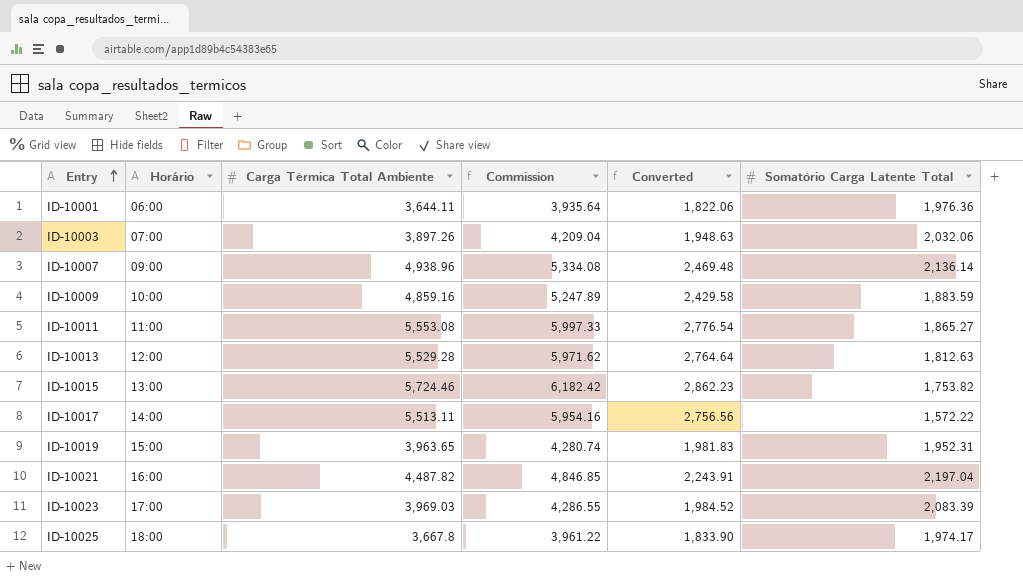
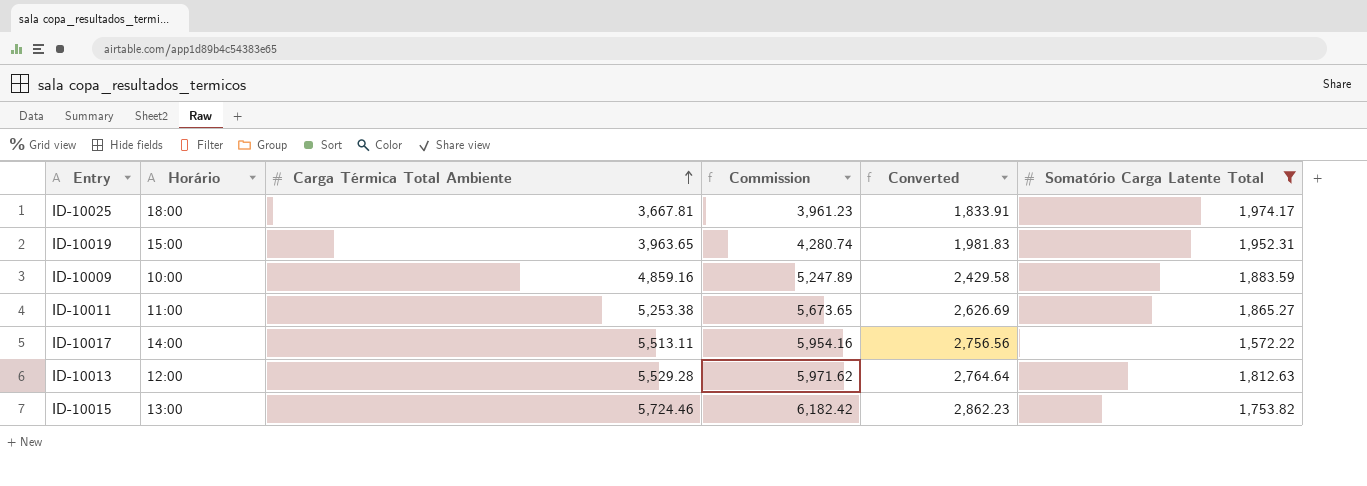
filter: none -> Somatório Carga Latente Total <= 1,974.17
row order: Entry ascending -> Carga Térmica Total Ambiente ascending
ID-10025 | Carga Térmica Total Ambiente: 3,667.8 -> 3,667.81
ID-10025 | Commission: 3,961.22 -> 3,961.23
ID-10025 | Converted: 1,833.90 -> 1,833.91
ID-10011 | Carga Térmica Total Ambiente: 5,553.08 -> 5,253.38
ID-10011 | Commission: 5,997.33 -> 5,673.65
ID-10011 | Converted: 2,776.54 -> 2,626.69

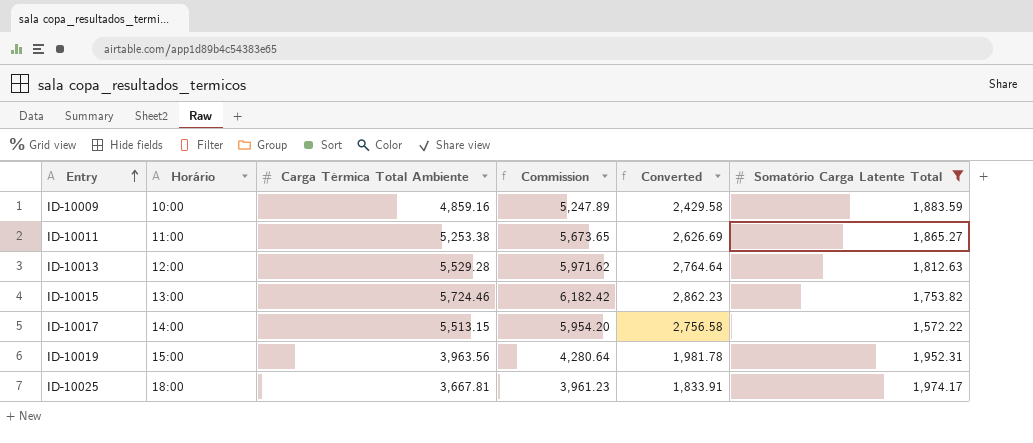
row order: Carga Térmica Total Ambiente ascending -> Entry ascending
ID-10017 | Carga Térmica Total Ambiente: 5,513.11 -> 5,513.15
ID-10017 | Commission: 5,954.16 -> 5,954.20
ID-10017 | Converted: 2,756.56 -> 2,756.58
ID-10019 | Carga Térmica Total Ambiente: 3,963.65 -> 3,963.56
ID-10019 | Commission: 4,280.74 -> 4,280.64
ID-10019 | Converted: 1,981.83 -> 1,981.78

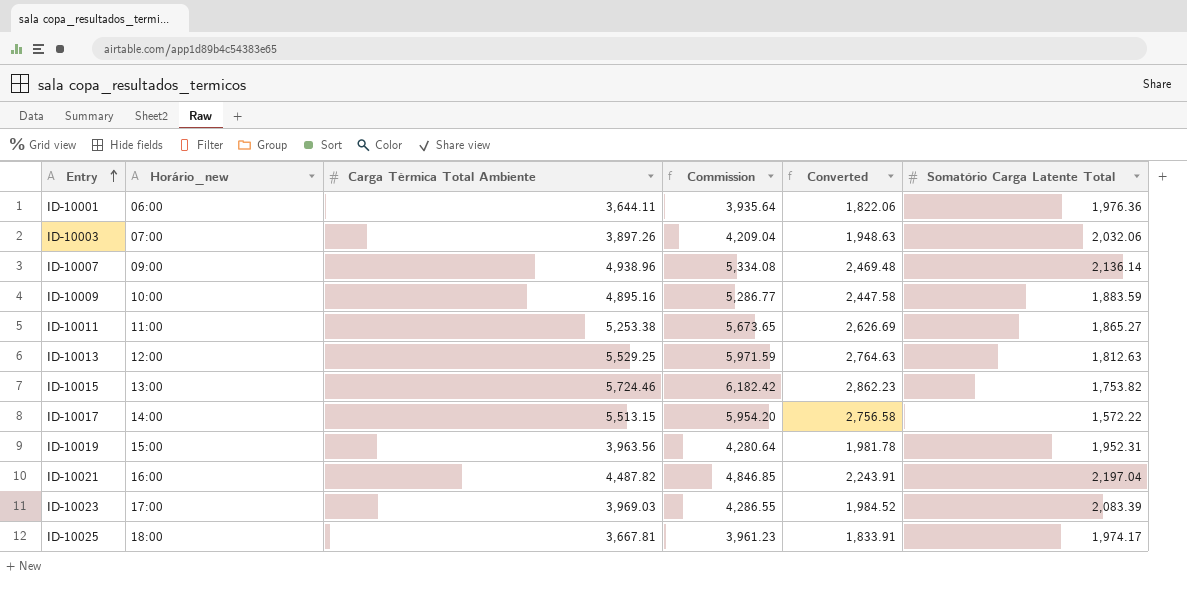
filter: Somatório Carga Latente Total <= 1,974.17 -> none
column name: Horário -> Horário_new
ID-10009 | Carga Térmica Total Ambiente: 4,859.16 -> 4,895.16
ID-10009 | Commission: 5,247.89 -> 5,286.77
ID-10009 | Converted: 2,429.58 -> 2,447.58
ID-10013 | Carga Térmica Total Ambiente: 5,529.28 -> 5,529.25
ID-10013 | Commission: 5,971.62 -> 5,971.59
ID-10013 | Converted: 2,764.64 -> 2,764.63

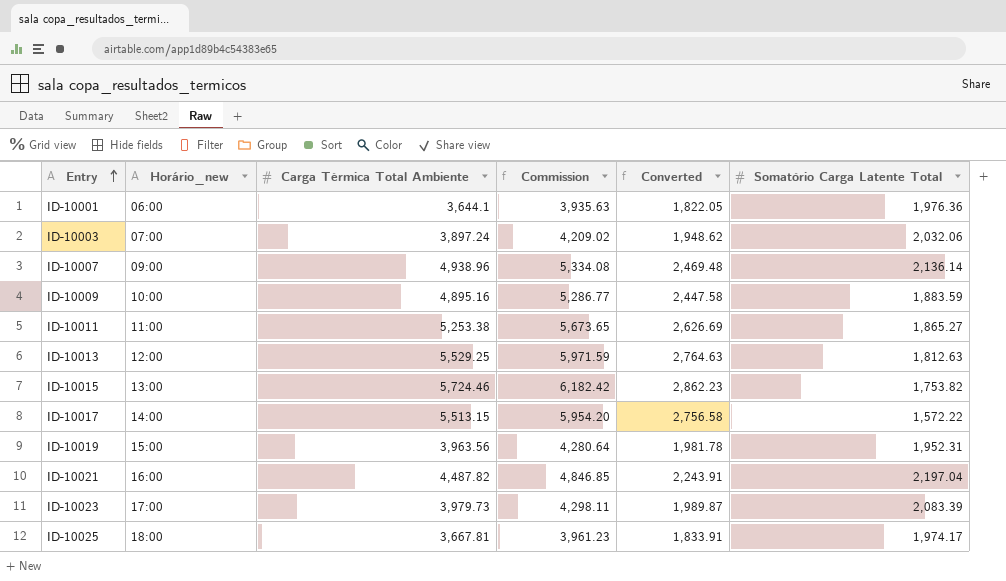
ID-10001 | Carga Térmica Total Ambiente: 3,644.11 -> 3,644.1
ID-10001 | Commission: 3,935.64 -> 3,935.63
ID-10001 | Converted: 1,822.06 -> 1,822.05
ID-10003 | Carga Térmica Total Ambiente: 3,897.26 -> 3,897.24
ID-10003 | Commission: 4,209.04 -> 4,209.02
ID-10003 | Converted: 1,948.63 -> 1,948.62
ID-10023 | Carga Térmica Total Ambiente: 3,969.03 -> 3,979.73
ID-10023 | Commission: 4,286.55 -> 4,298.11
ID-10023 | Converted: 1,984.52 -> 1,989.87

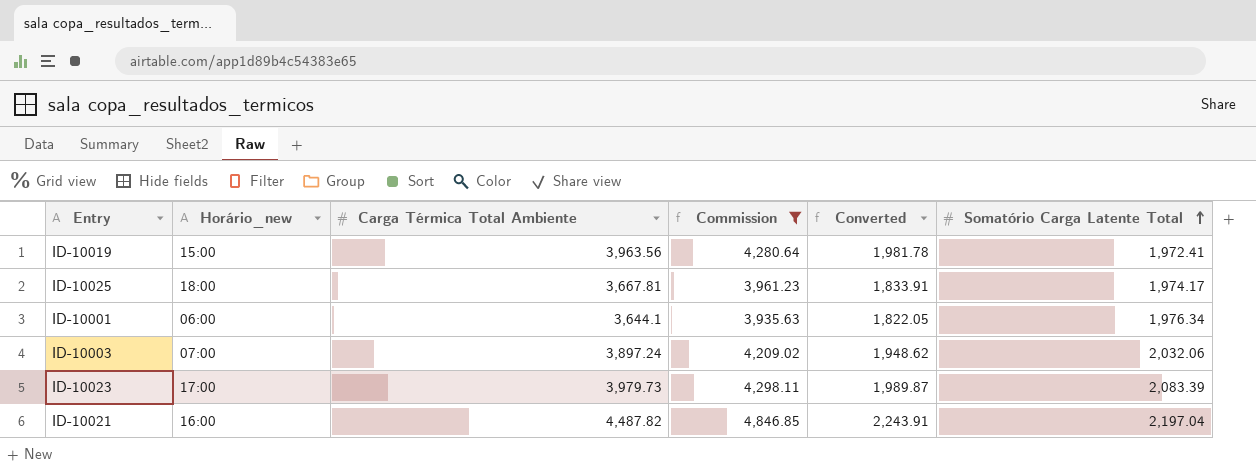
filter: none -> Commission <= 4,846.85
row order: Entry ascending -> Somatório Carga Latente Total ascending
ID-10019 | Somatório Carga Latente Total: 1,952.31 -> 1,972.41
ID-10001 | Somatório Carga Latente Total: 1,976.36 -> 1,976.34

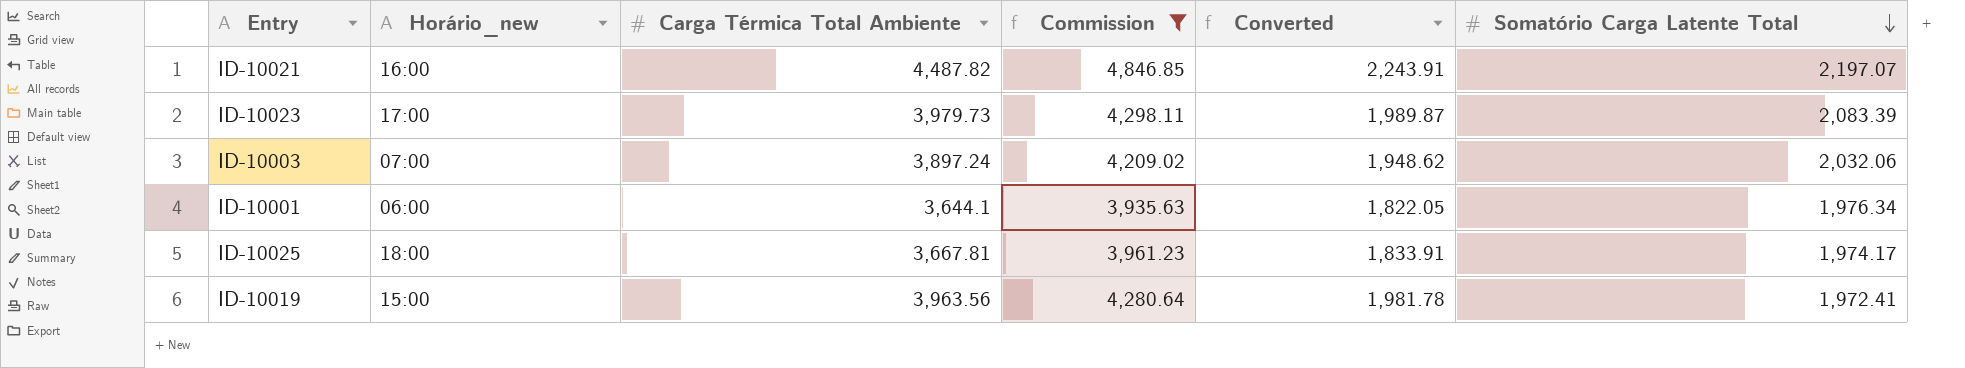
row order: Somatório Carga Latente Total ascending -> Somatório Carga Latente Total descending
ID-10021 | Somatório Carga Latente Total: 2,197.04 -> 2,197.07

